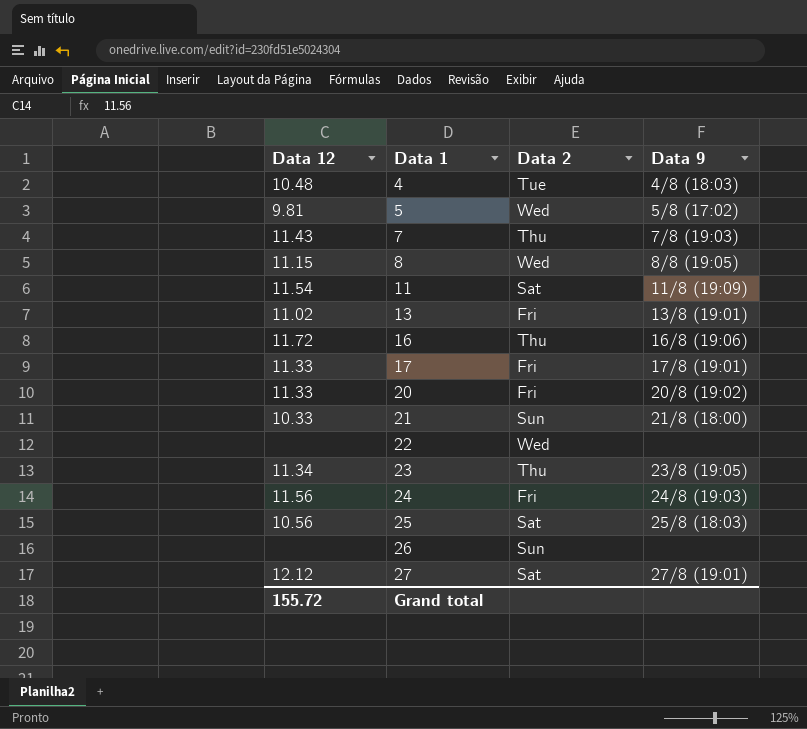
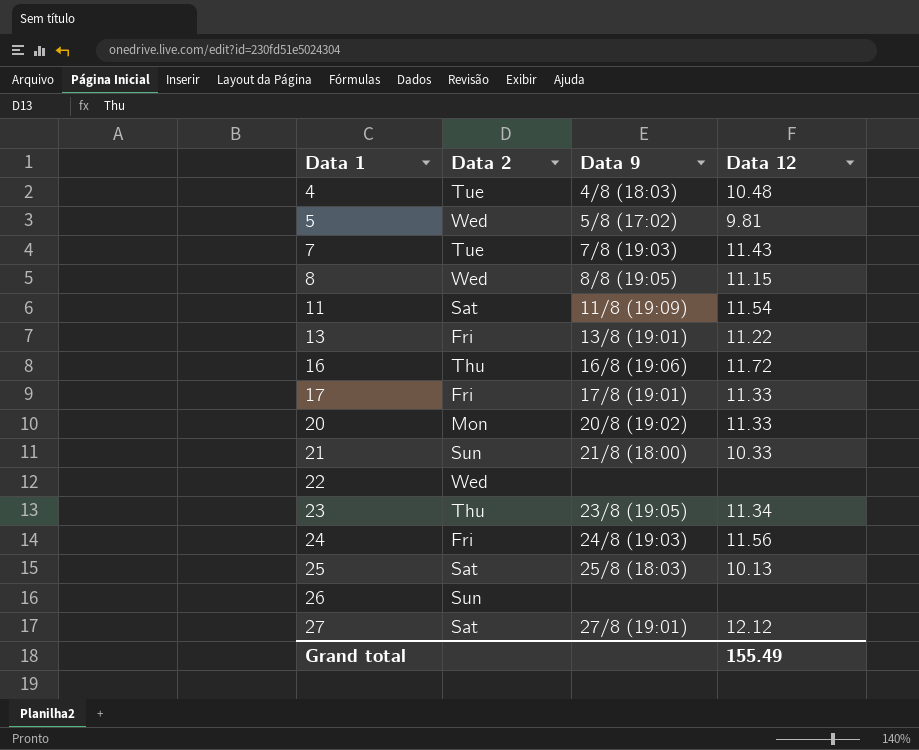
column Data 12 | position: 1 -> 4
7 | Data 2: Thu -> Tue
13 | Data 12: 11.02 -> 11.22
20 | Data 2: Fri -> Mon
25 | Data 12: 10.56 -> 10.13
Grand total | Data 12: 155.72 -> 155.49

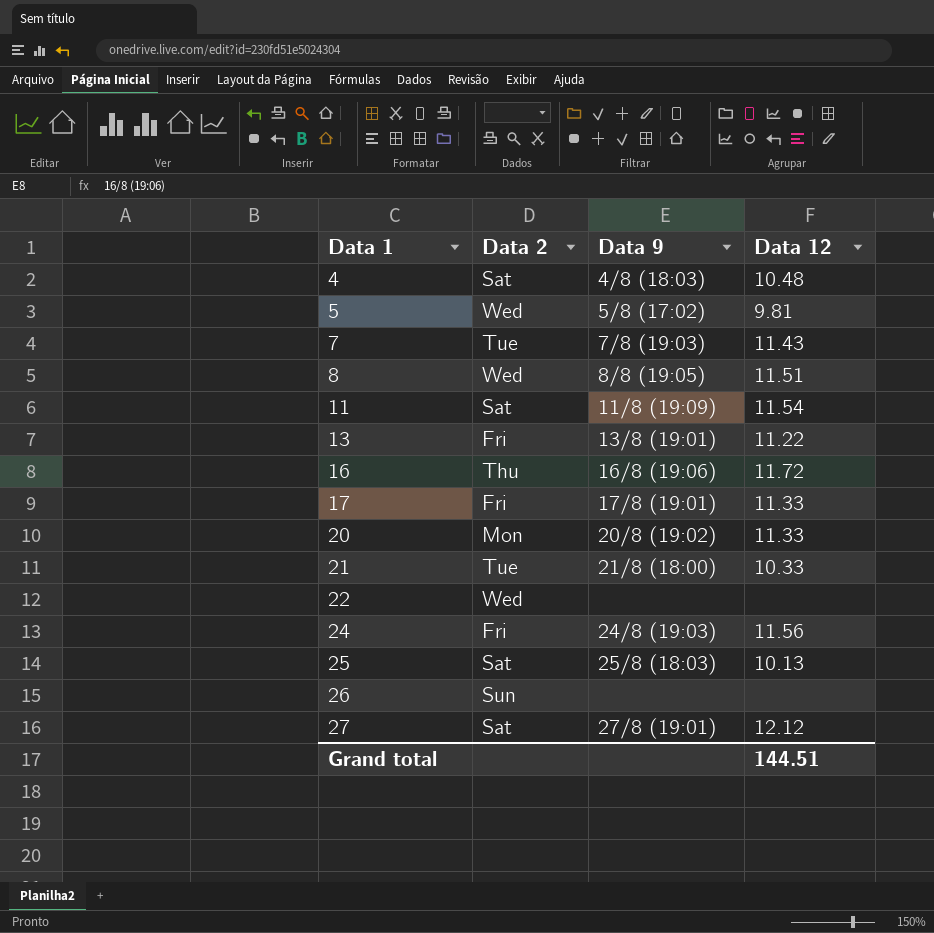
row 23: Thu | 23/8 (19:05) | 11.34 -> none
4 | Data 2: Tue -> Sat
8 | Data 12: 11.15 -> 11.51
21 | Data 2: Sun -> Tue
Grand total | Data 12: 155.49 -> 144.51

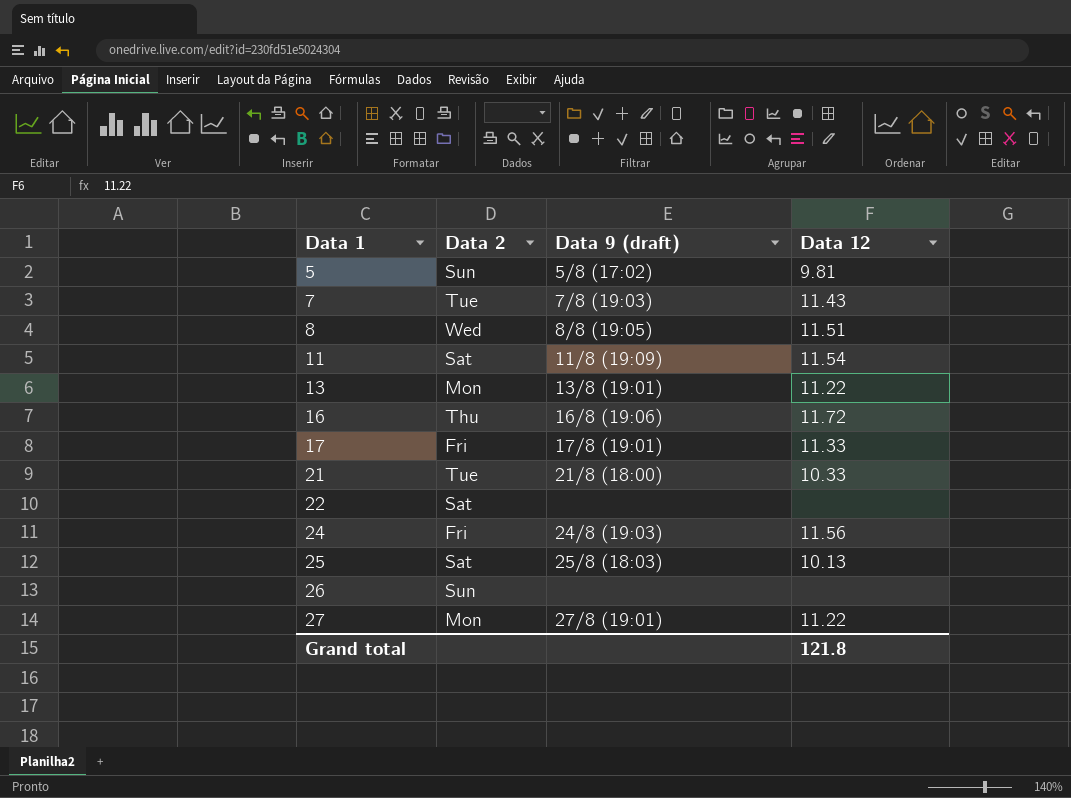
column name: Data 9 -> Data 9 (draft)
row 4: Sat | 4/8 (18:03) | 10.48 -> none
row 20: Mon | 20/8 (19:02) | 11.33 -> none
5 | Data 2: Wed -> Sun
13 | Data 2: Fri -> Mon
22 | Data 2: Wed -> Sat
27 | Data 2: Sat -> Mon
27 | Data 12: 12.12 -> 11.22
Grand total | Data 12: 144.51 -> 121.8

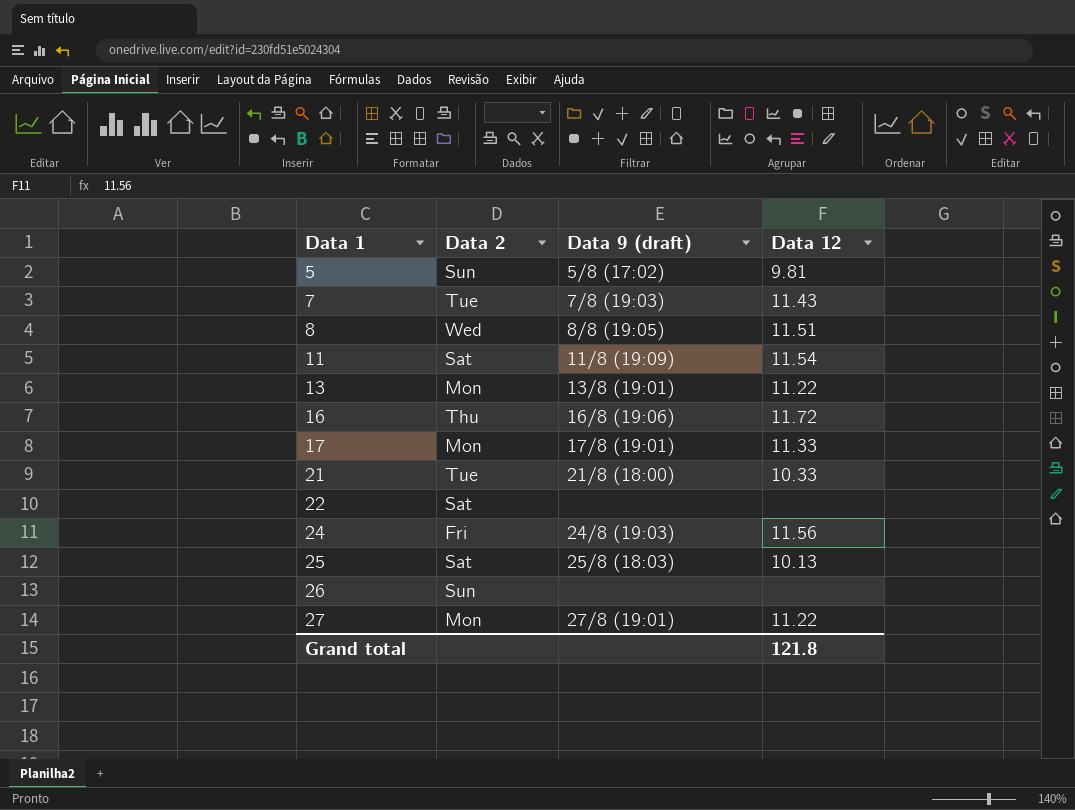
17 | Data 2: Fri -> Mon

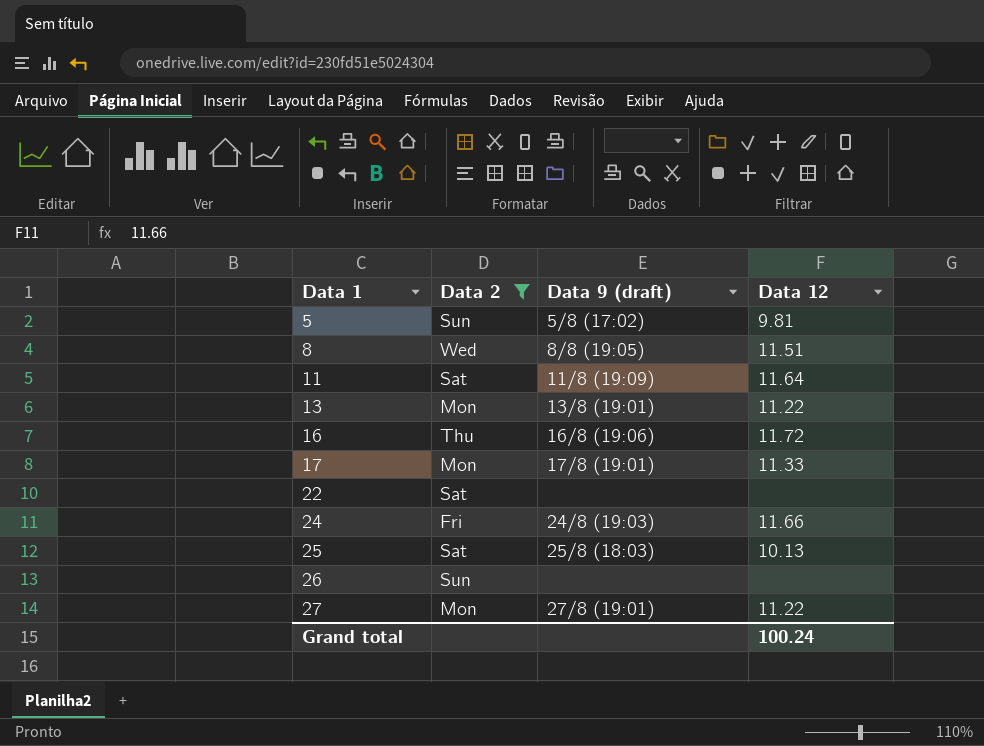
filter: none -> Data 2 != Tue
11 | Data 12: 11.54 -> 11.64
24 | Data 12: 11.56 -> 11.66
Grand total | Data 12: 121.8 -> 100.24

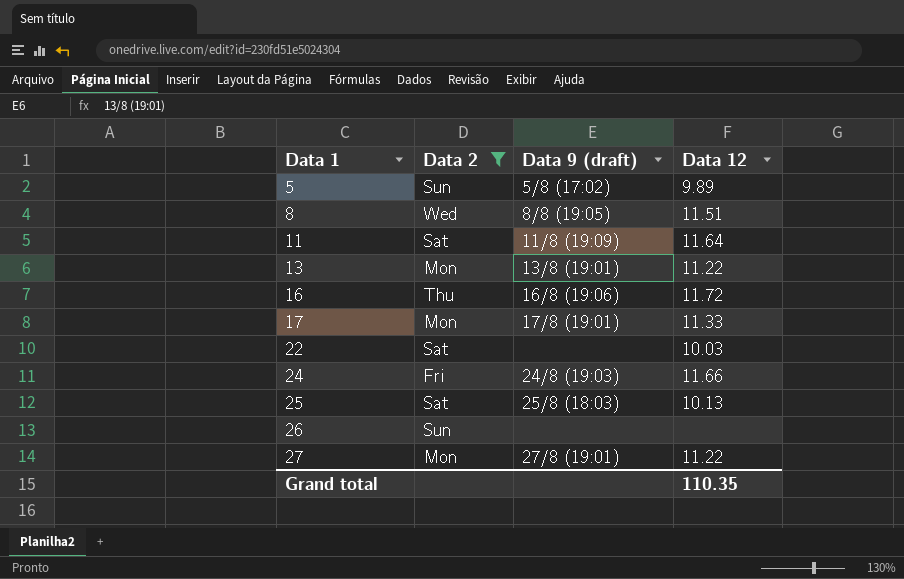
5 | Data 12: 9.81 -> 9.89
22 | Data 12: none -> 10.03
Grand total | Data 12: 100.24 -> 110.35

